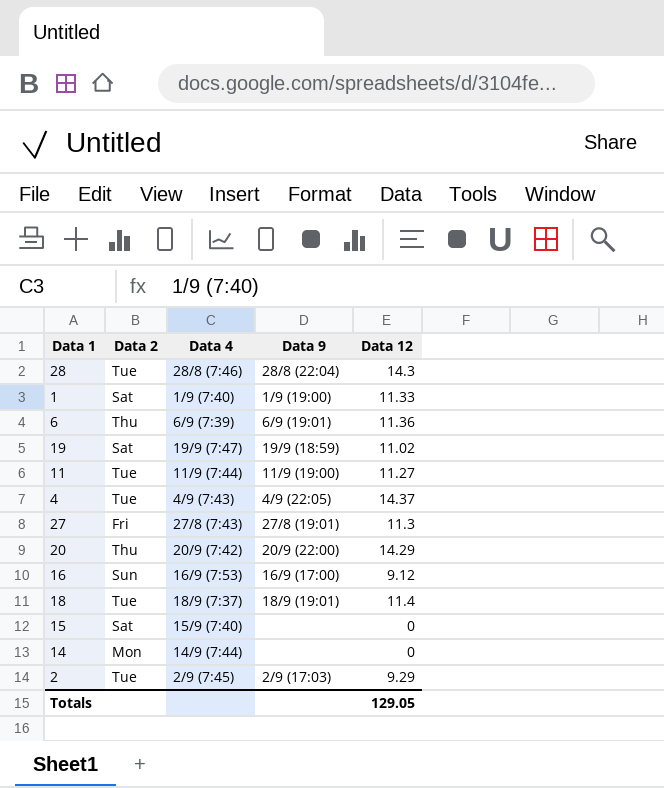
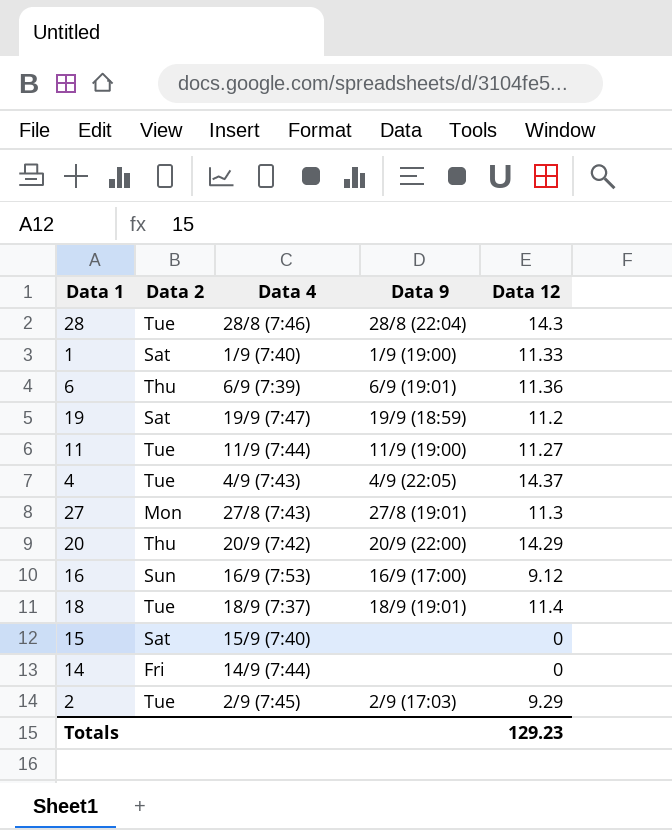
19 | Data 12: 11.02 -> 11.2
27 | Data 2: Fri -> Mon
14 | Data 2: Mon -> Fri
Totals | Data 12: 129.05 -> 129.23

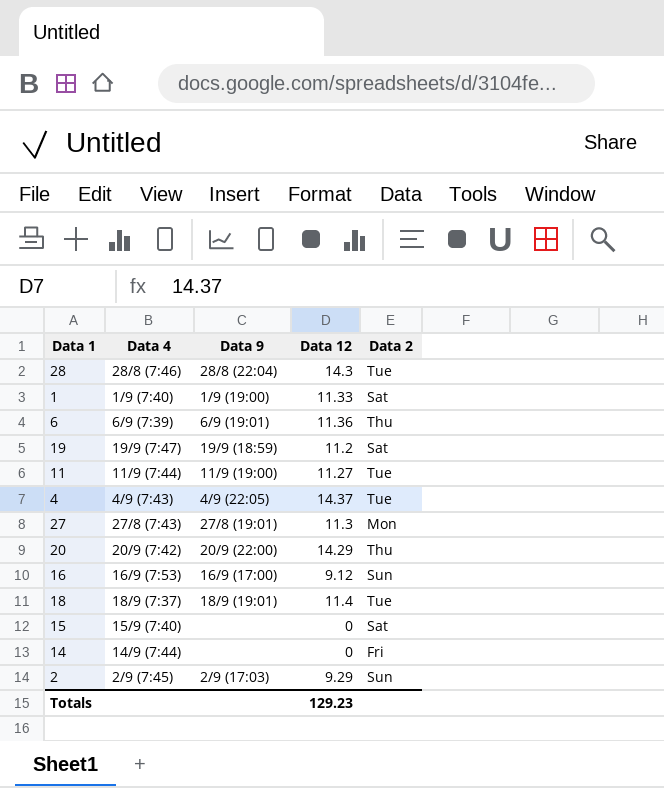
column Data 2 | position: 2 -> 5
2 | Data 2: Tue -> Sun

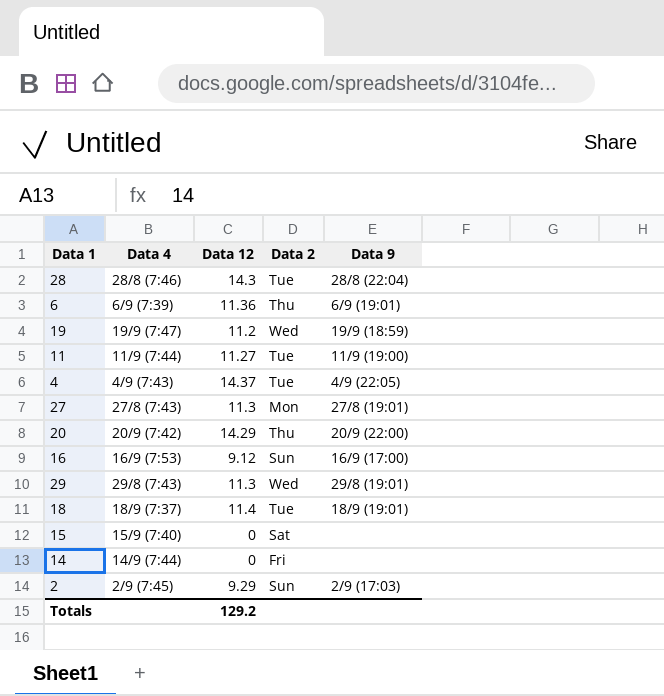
column Data 9 | position: 3 -> 5
row 1: 1/9 (7:40) | 1/9 (19:00) | 11.33 | Sat -> none
19 | Data 2: Sat -> Wed
row 29: none -> 29/8 (7:43) | 11.3 | Wed | 29/8 (19:01)
Totals | Data 12: 129.23 -> 129.2

